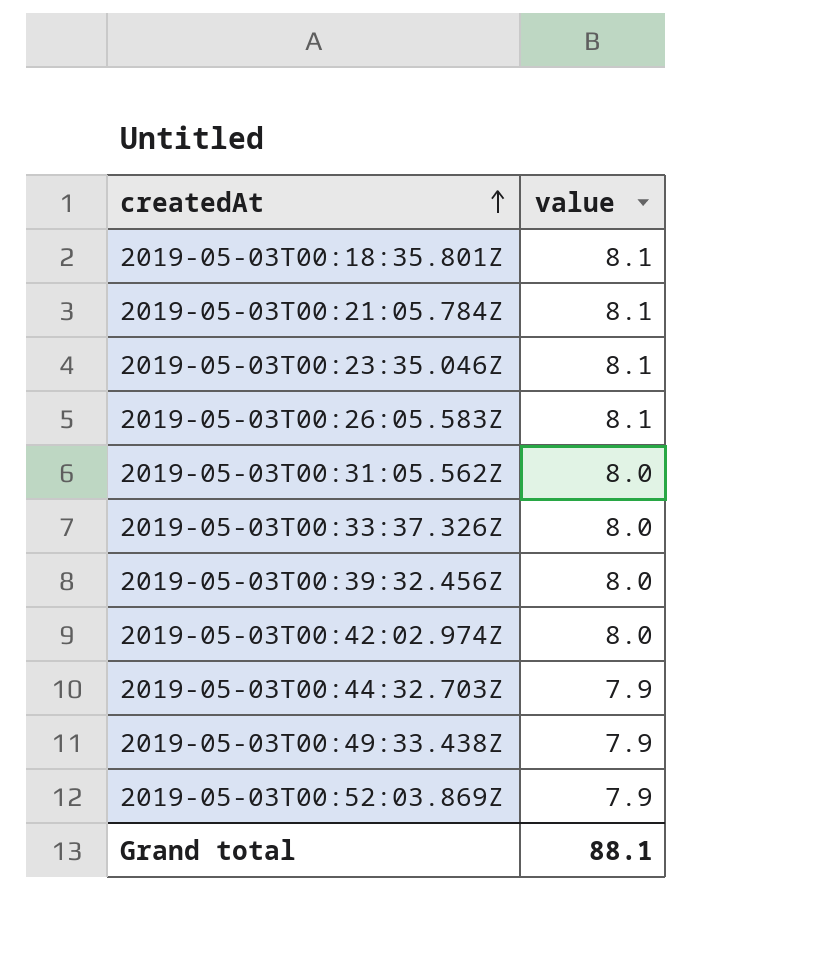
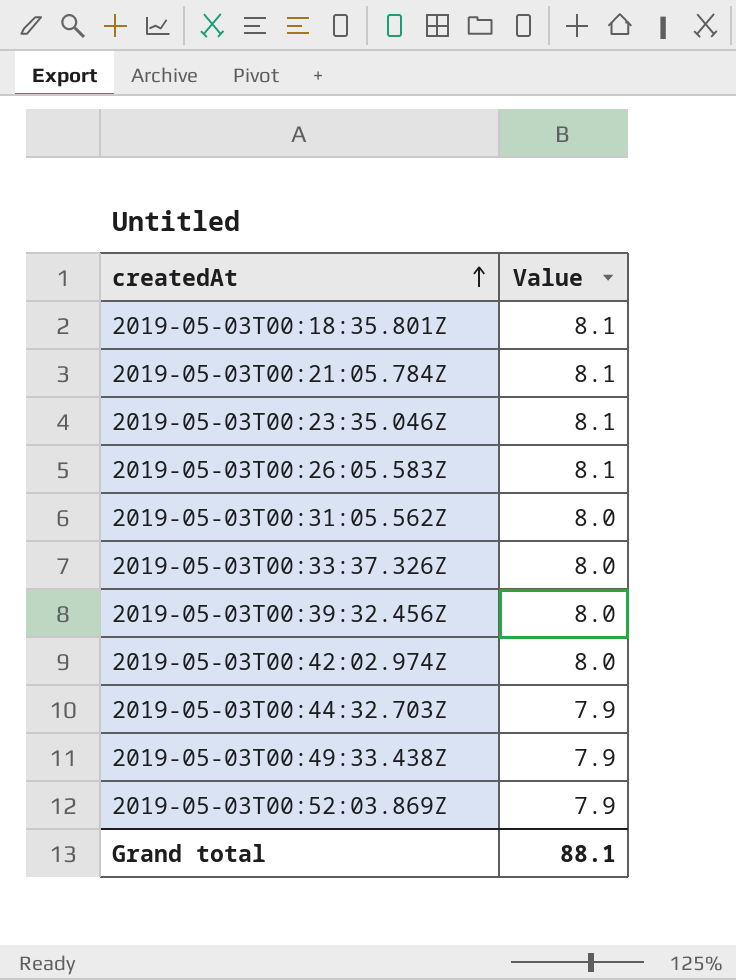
column name: value -> Value

